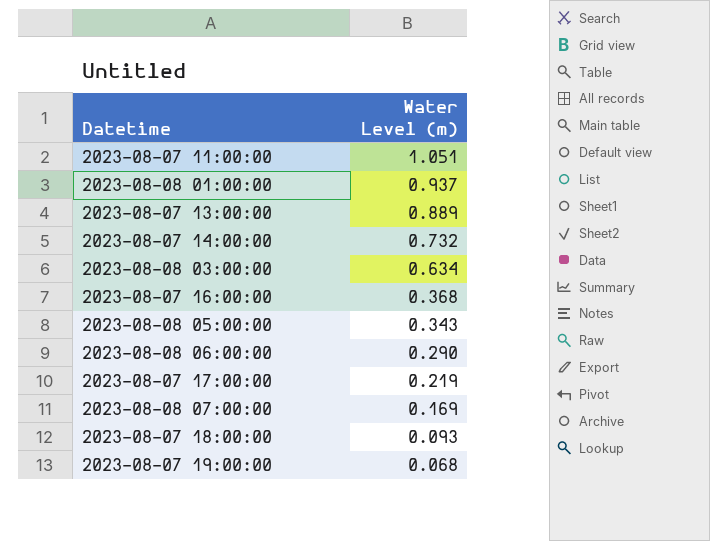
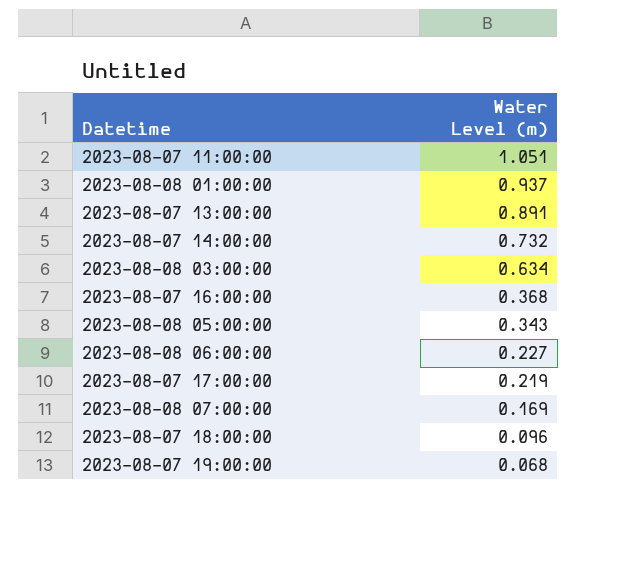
2023-08-07 13:00:00 | Water Level (m): 0.889 -> 0.891
2023-08-08 06:00:00 | Water Level (m): 0.290 -> 0.227
2023-08-07 18:00:00 | Water Level (m): 0.093 -> 0.096

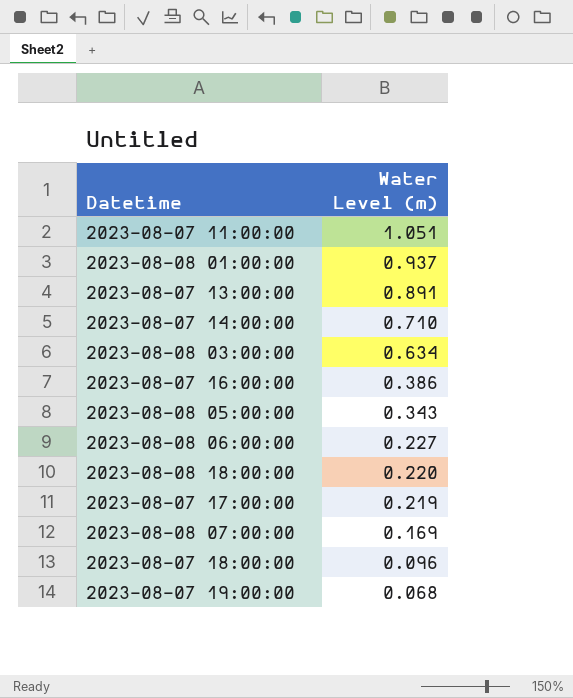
2023-08-07 14:00:00 | Water Level (m): 0.732 -> 0.710
2023-08-07 16:00:00 | Water Level (m): 0.368 -> 0.386
row 2023-08-08 18:00:00: none -> 0.220

